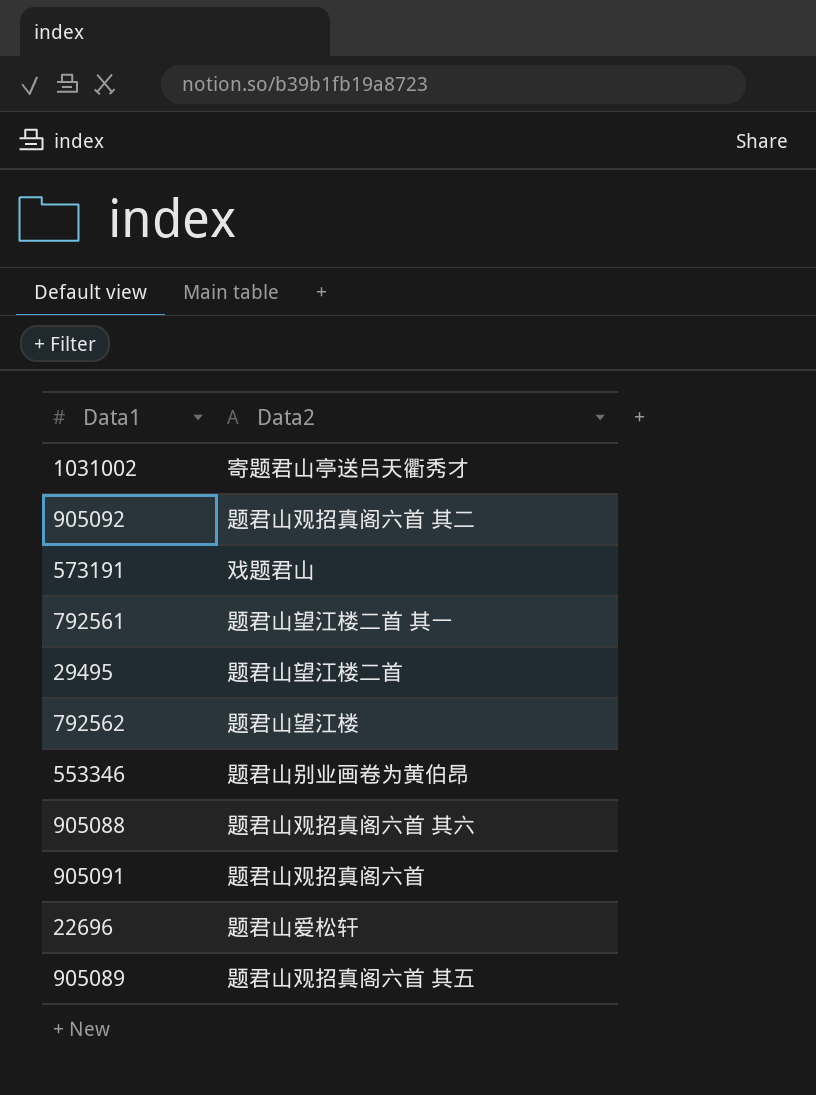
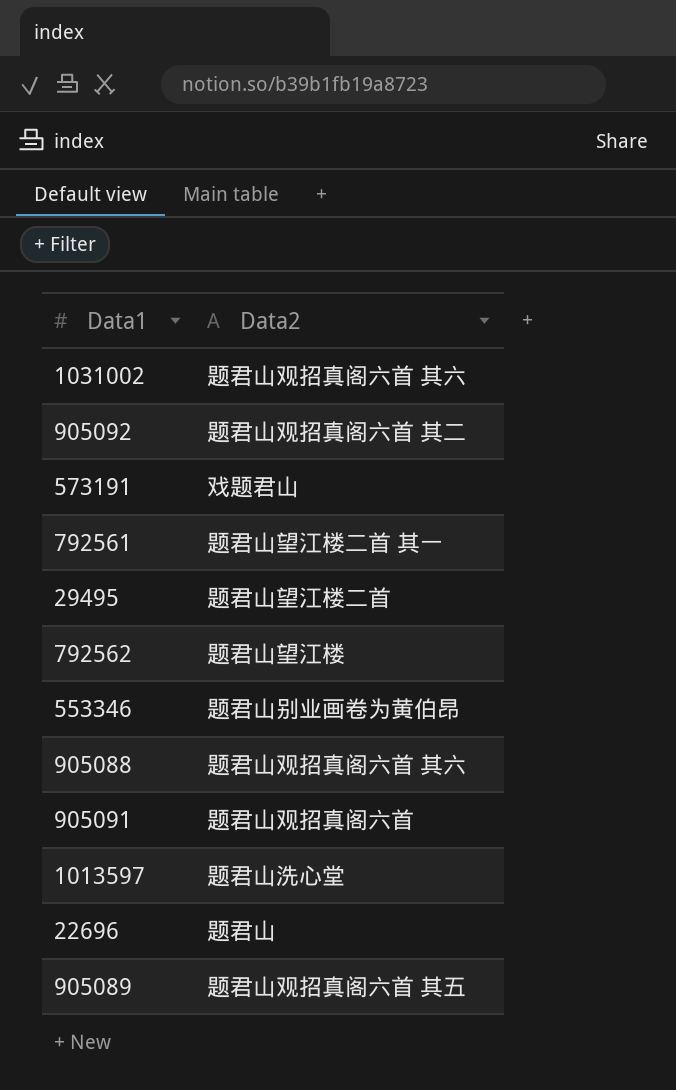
1031002 | Data2: 寄题君山亭送吕天衢秀才 -> 题君山观招真阁六首 其六
row 1013597: none -> 题君山洗心堂
22696 | Data2: 题君山爱松轩 -> 题君山

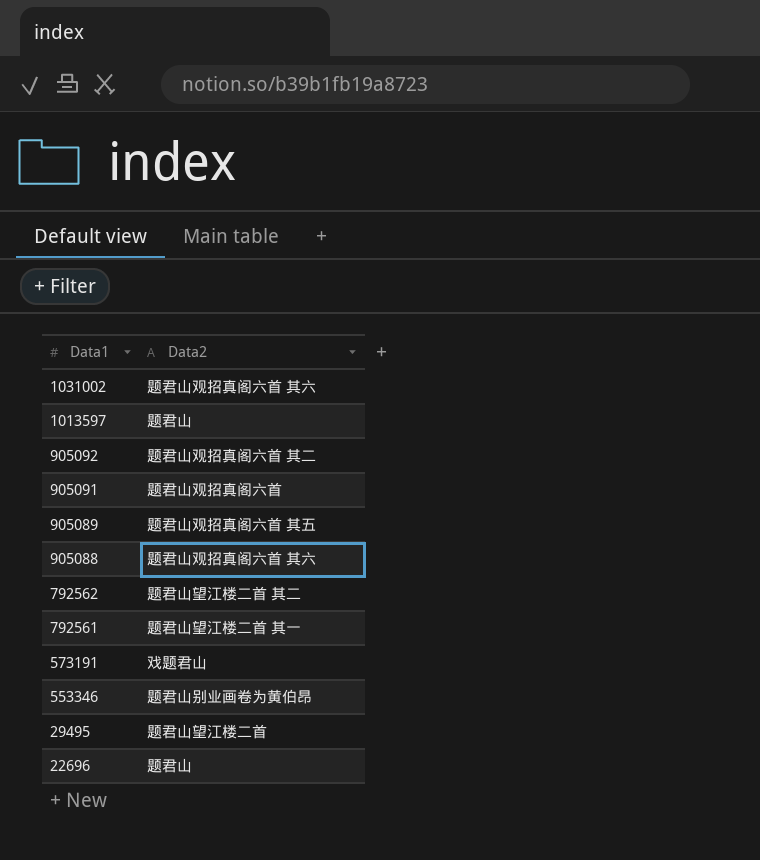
row order: none -> Data1 descending
1013597 | Data2: 题君山洗心堂 -> 题君山
792562 | Data2: 题君山望江楼 -> 题君山望江楼二首 其二

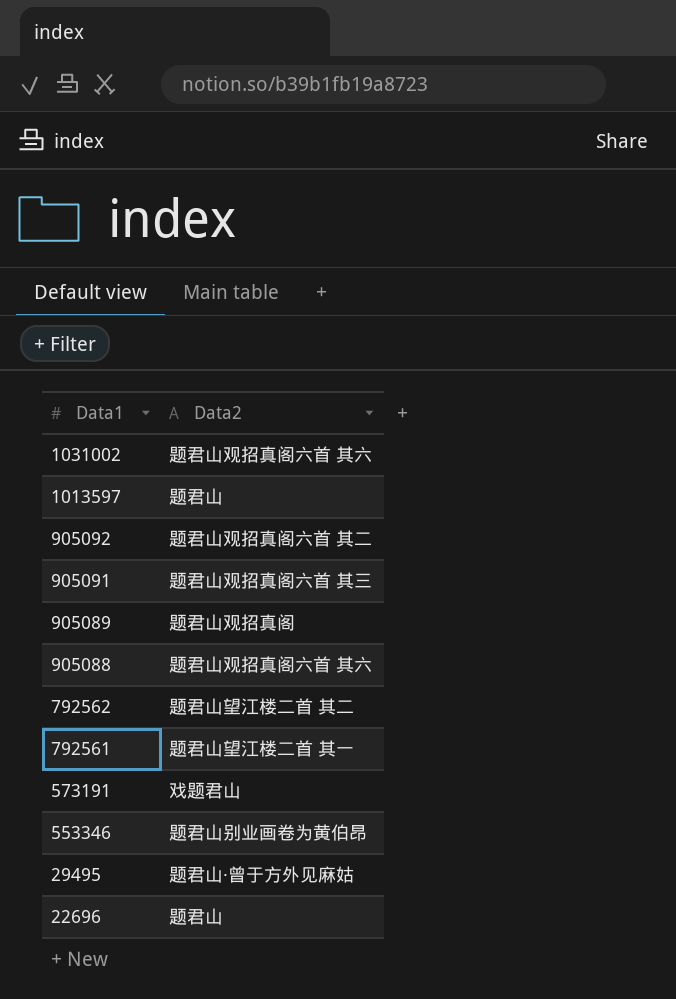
905091 | Data2: 题君山观招真阁六首 -> 题君山观招真阁六首 其三
905089 | Data2: 题君山观招真阁六首 其五 -> 题君山观招真阁
29495 | Data2: 题君山望江楼二首 -> 题君山·曾于方外见麻姑

